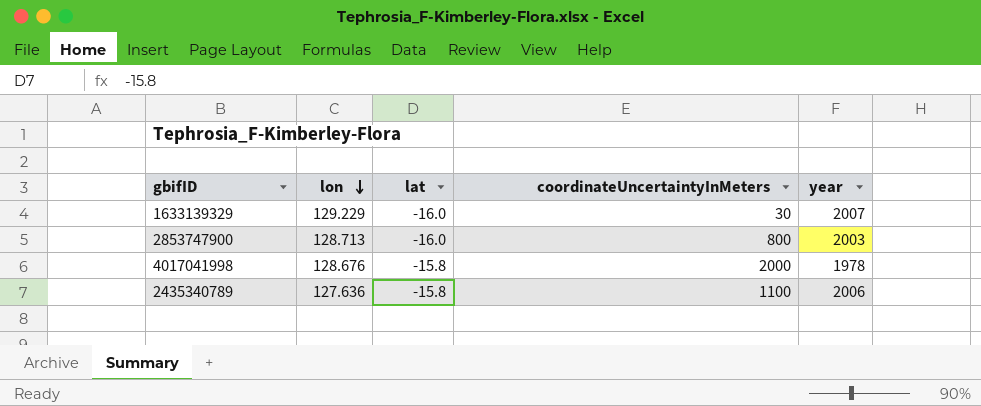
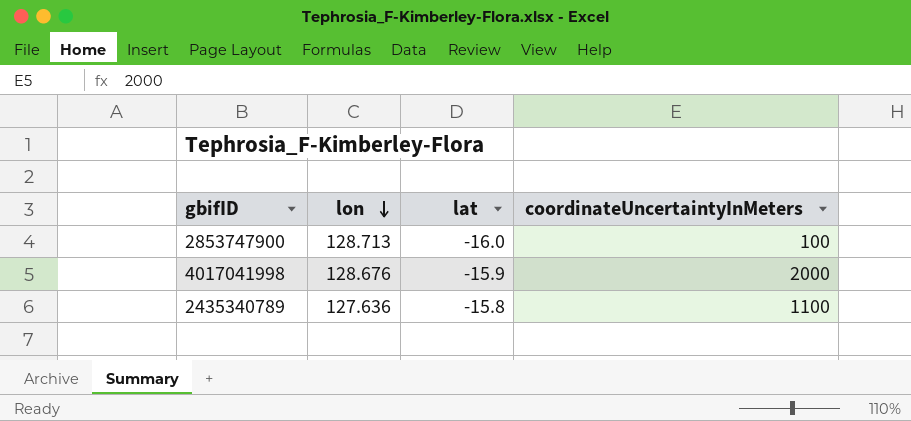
column year | position: 5 -> none
row 1633139329: 129.229 | -16.0 | 30 | 2007 -> none
2853747900 | coordinateUncertaintyInMeters: 800 -> 100
4017041998 | lat: -15.8 -> -15.9

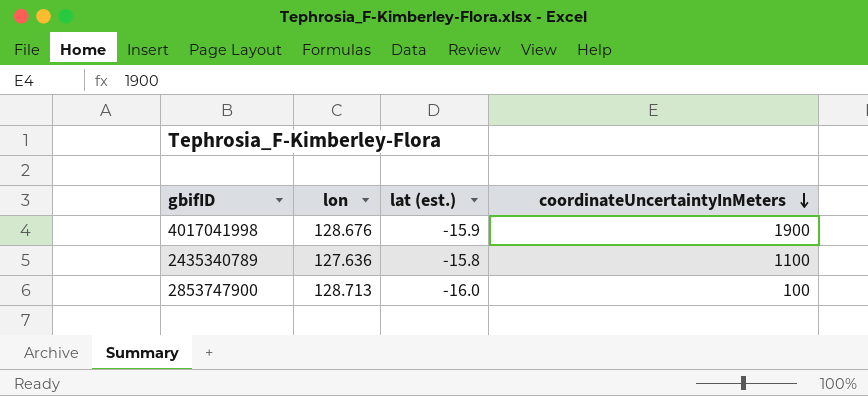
row order: lon descending -> coordinateUncertaintyInMeters descending
column name: lat -> lat (est.)
4017041998 | coordinateUncertaintyInMeters: 2000 -> 1900

